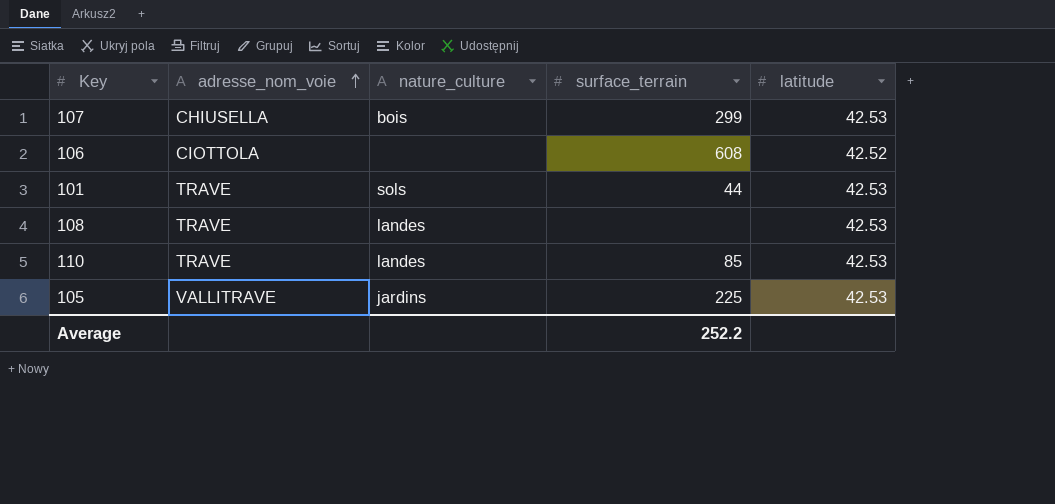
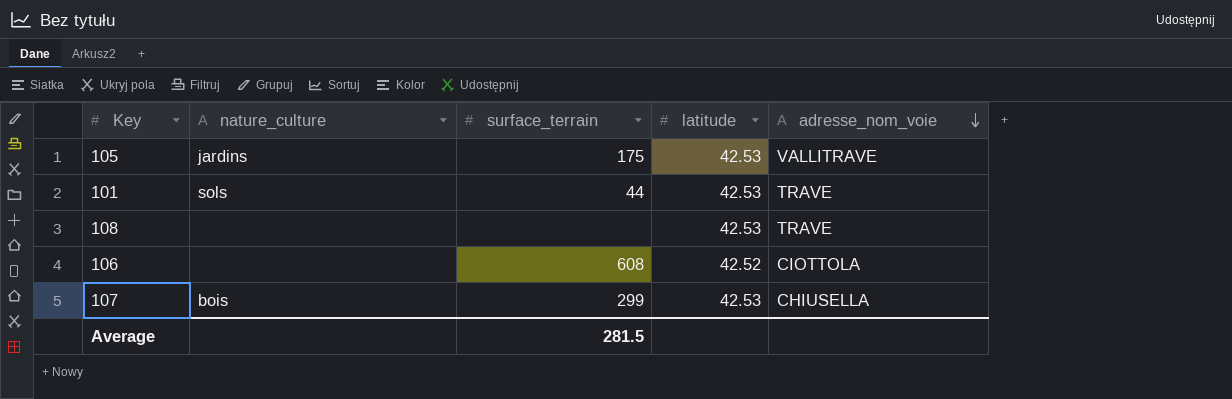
row order: adresse_nom_voie ascending -> adresse_nom_voie descending
column adresse_nom_voie | position: 2 -> 5
row 110: TRAVE | landes | 85 | 42.53 -> none
105 | surface_terrain: 225 -> 175
108 | nature_culture: landes -> none
Average | surface_terrain: 252.2 -> 281.5

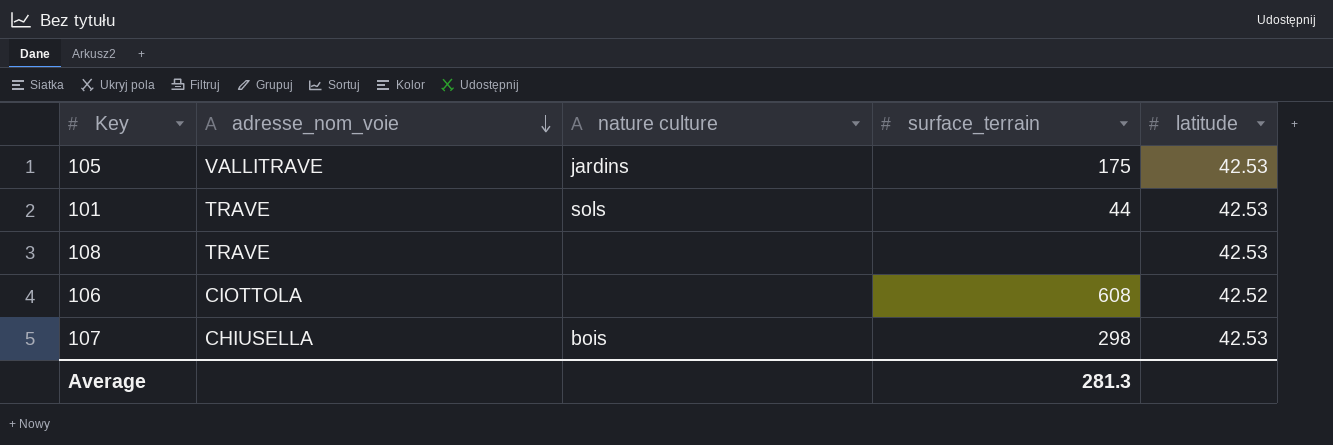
column adresse_nom_voie | position: 5 -> 2
column name: nature_culture -> nature culture
107 | surface_terrain: 299 -> 298
Average | surface_terrain: 281.5 -> 281.3

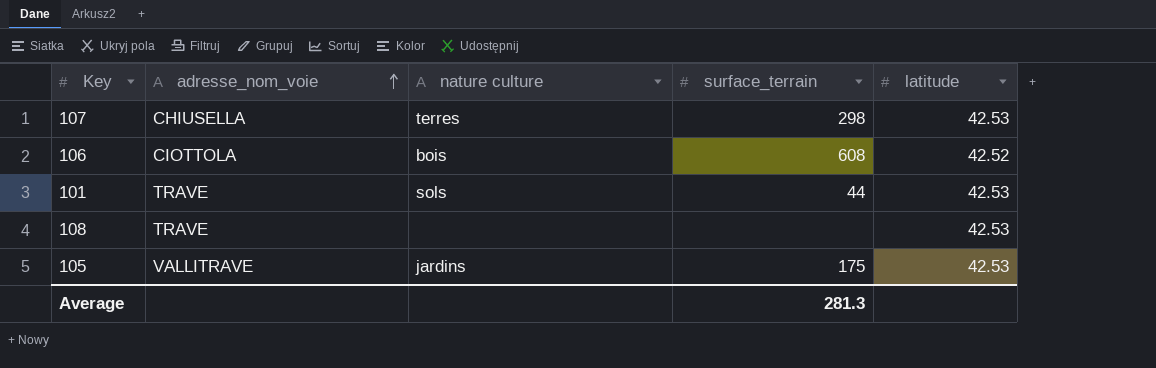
row order: adresse_nom_voie descending -> adresse_nom_voie ascending
107 | nature culture: bois -> terres
106 | nature culture: none -> bois

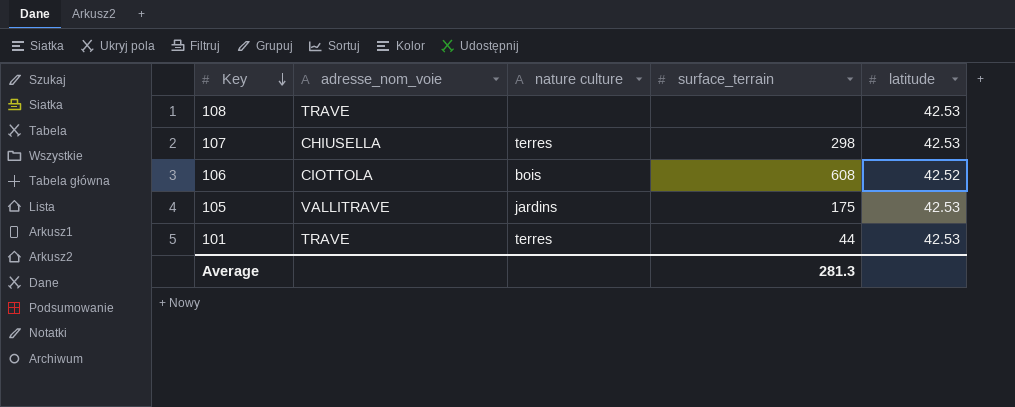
row order: adresse_nom_voie ascending -> Key descending
101 | nature culture: sols -> terres

